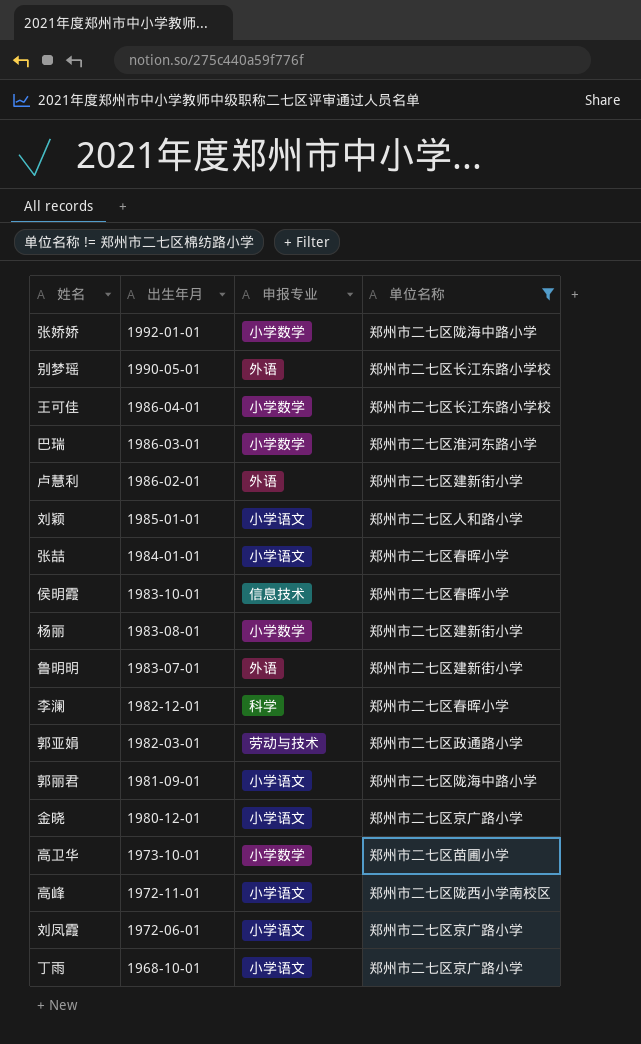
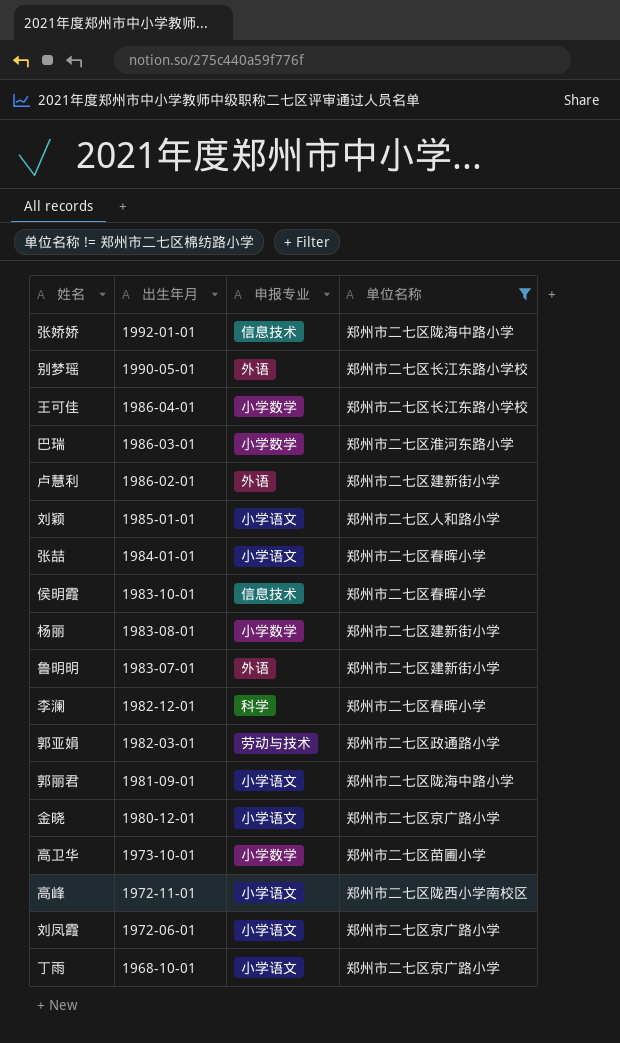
张娇娇 | 申报专业: 小学数学 -> 信息技术

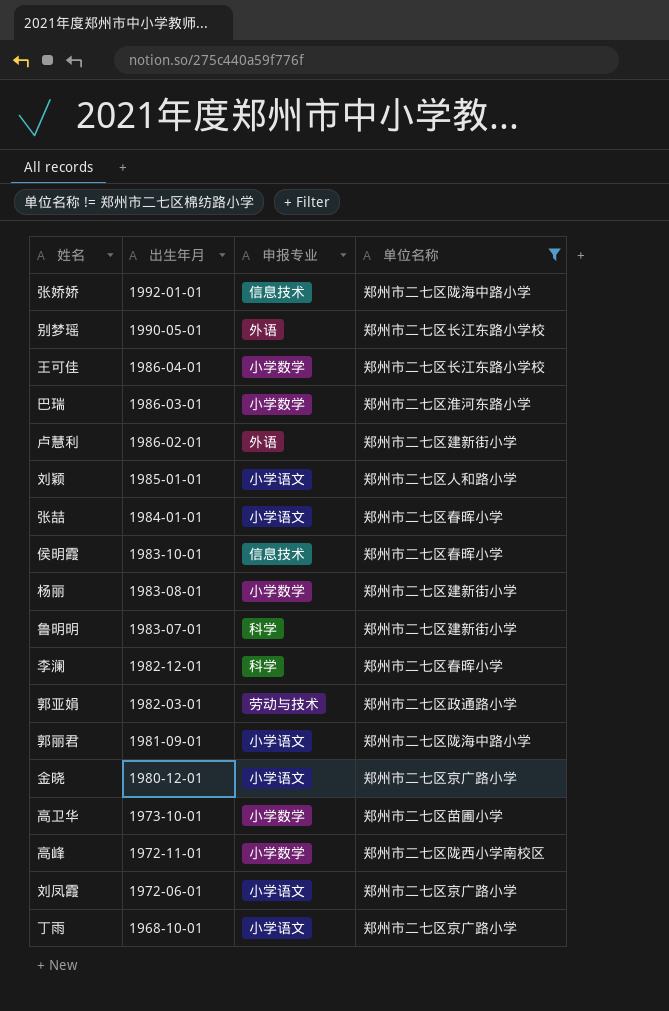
鲁明明 | 申报专业: 外语 -> 科学
高峰 | 申报专业: 小学语文 -> 小学数学

